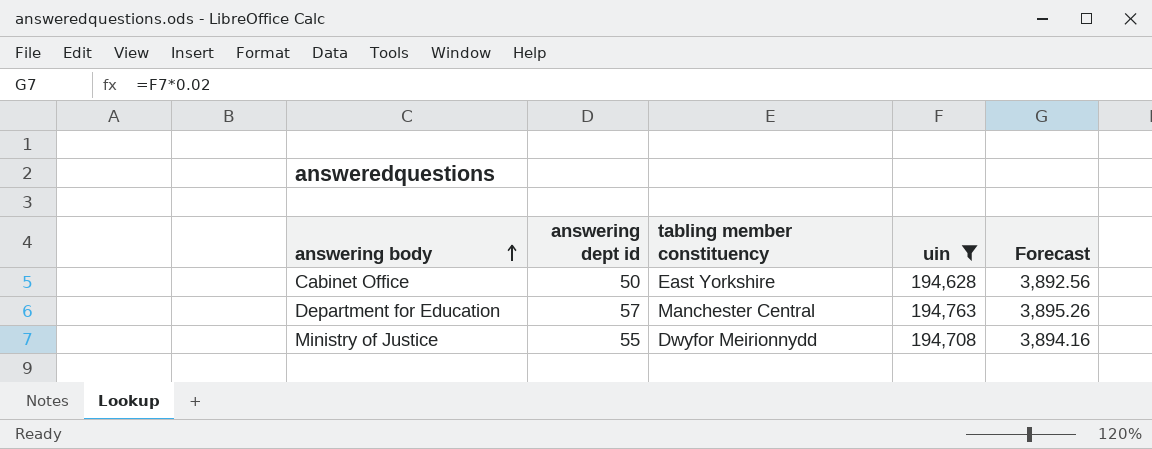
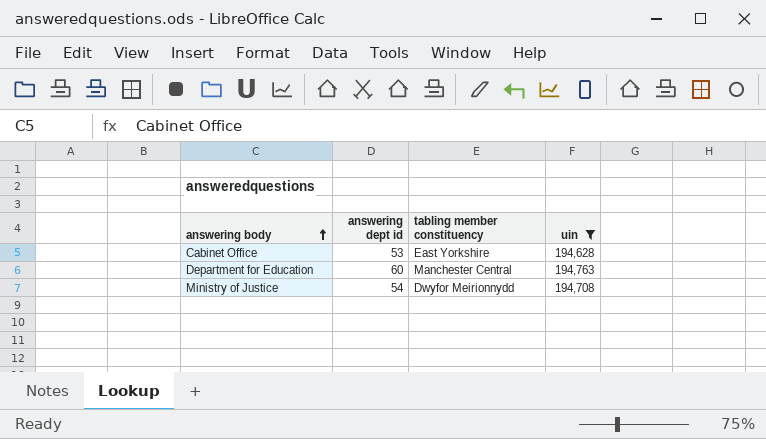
column Forecast | formula: [uin] * 0.02 -> none
Cabinet Office | answering dept id: 50 -> 53
Department for Education | answering dept id: 57 -> 60
Ministry of Justice | answering dept id: 55 -> 54

